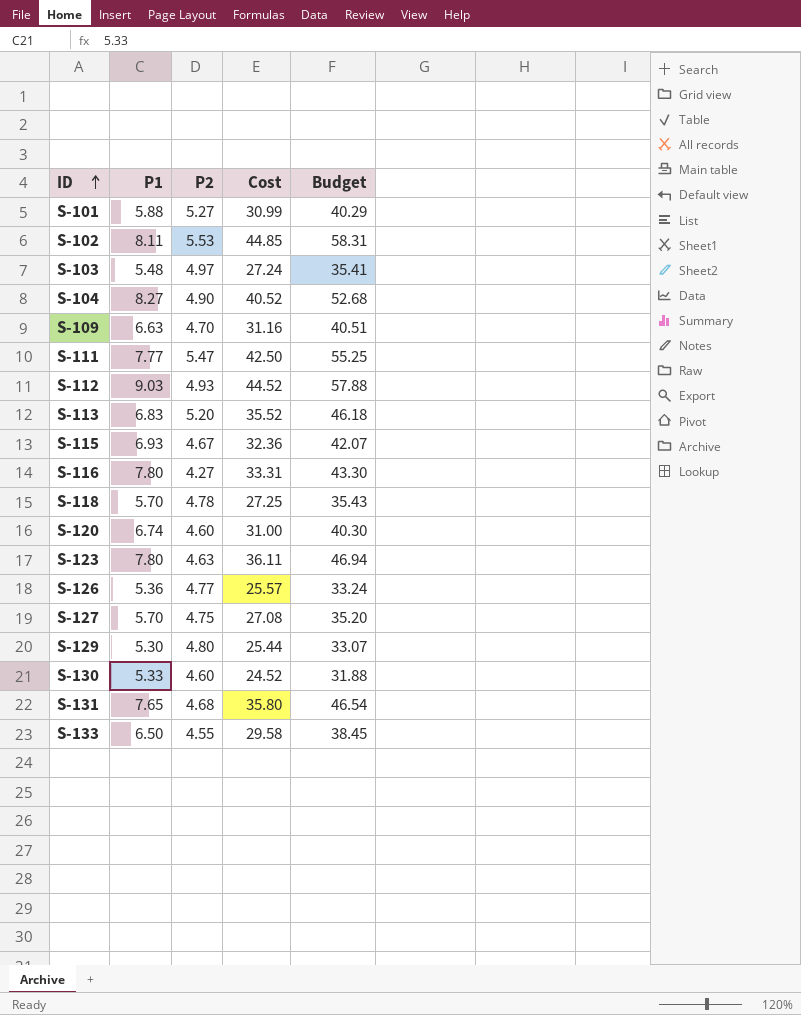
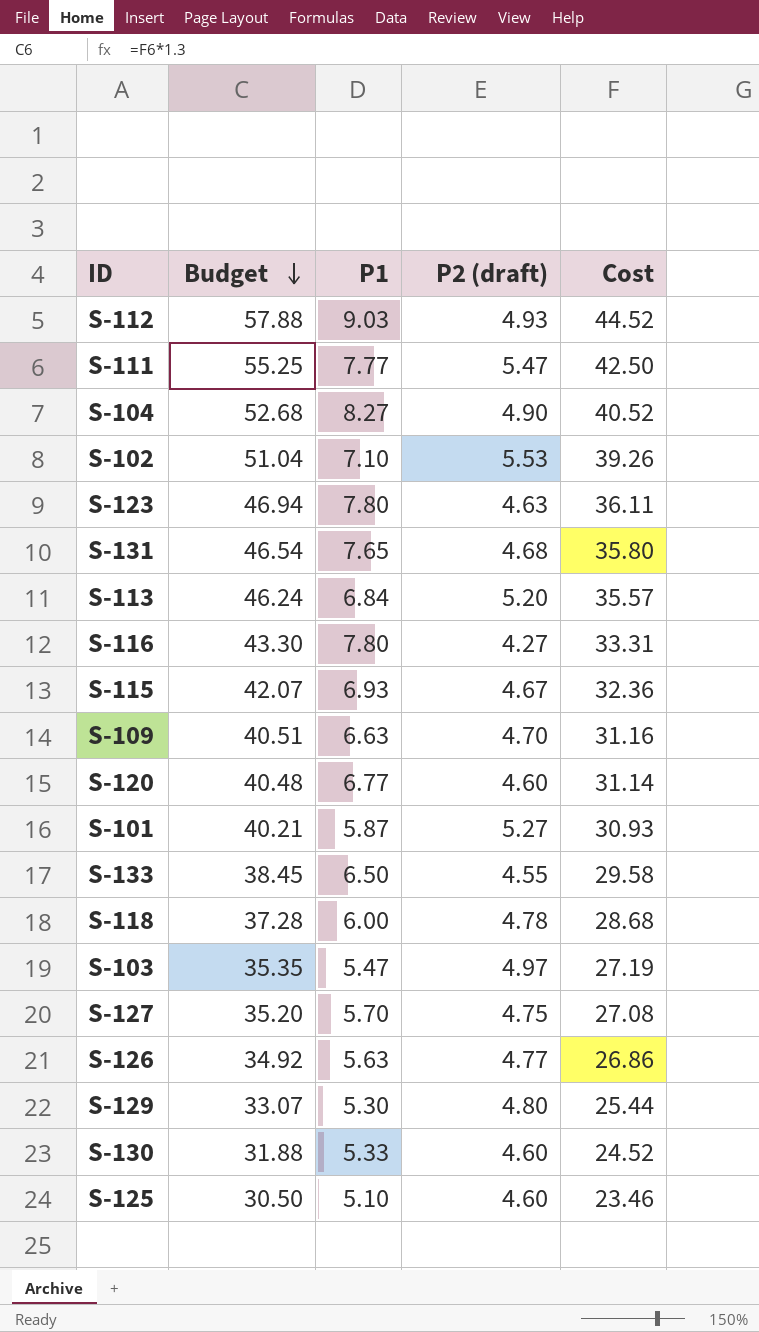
row order: ID ascending -> Budget descending
column Budget | position: 5 -> 2
column name: P2 -> P2 (draft)
S-102 | Budget: 58.31 -> 51.04
S-102 | P1: 8.11 -> 7.10
S-102 | Cost: 44.85 -> 39.26
S-113 | Budget: 46.18 -> 46.24
S-113 | P1: 6.83 -> 6.84
S-113 | Cost: 35.52 -> 35.57
S-120 | Budget: 40.30 -> 40.48
S-120 | P1: 6.74 -> 6.77
S-120 | Cost: 31.00 -> 31.14
S-101 | Budget: 40.29 -> 40.21
S-101 | P1: 5.88 -> 5.87
S-101 | Cost: 30.99 -> 30.93
S-118 | Budget: 35.43 -> 37.28
S-118 | P1: 5.70 -> 6.00
S-118 | Cost: 27.25 -> 28.68
S-103 | Budget: 35.41 -> 35.35
S-103 | P1: 5.48 -> 5.47
S-103 | Cost: 27.24 -> 27.19
S-126 | Budget: 33.24 -> 34.92
S-126 | P1: 5.36 -> 5.63
S-126 | Cost: 25.57 -> 26.86
row S-125: none -> 30.50 | 5.10 | 4.60 | 23.46

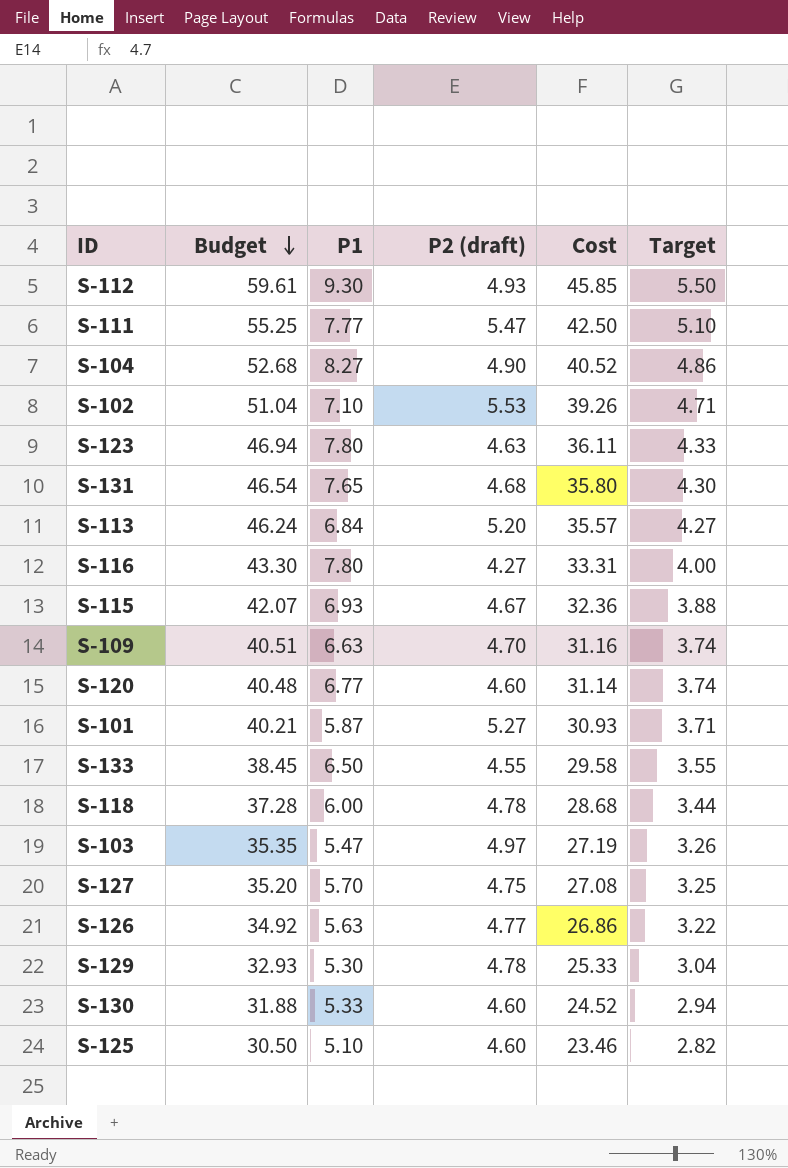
column Target | formula: none -> [Cost] * 0.12
S-112 | Budget: 57.88 -> 59.61
S-112 | P1: 9.03 -> 9.30
S-112 | Cost: 44.52 -> 45.85
S-129 | Budget: 33.07 -> 32.93
S-129 | P2 (draft): 4.80 -> 4.78
S-129 | Cost: 25.44 -> 25.33

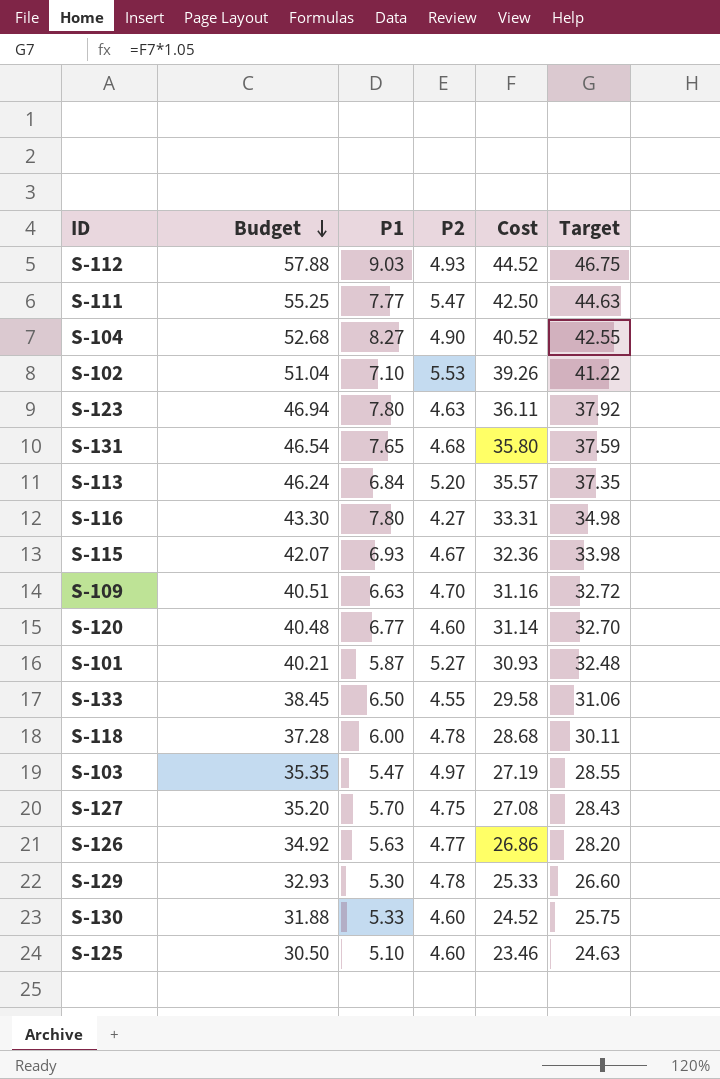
column name: P2 (draft) -> P2
column Target | formula: [Cost] * 0.12 -> [Cost] * 1.05
S-112 | Budget: 59.61 -> 57.88
S-112 | P1: 9.30 -> 9.03
S-112 | Cost: 45.85 -> 44.52

